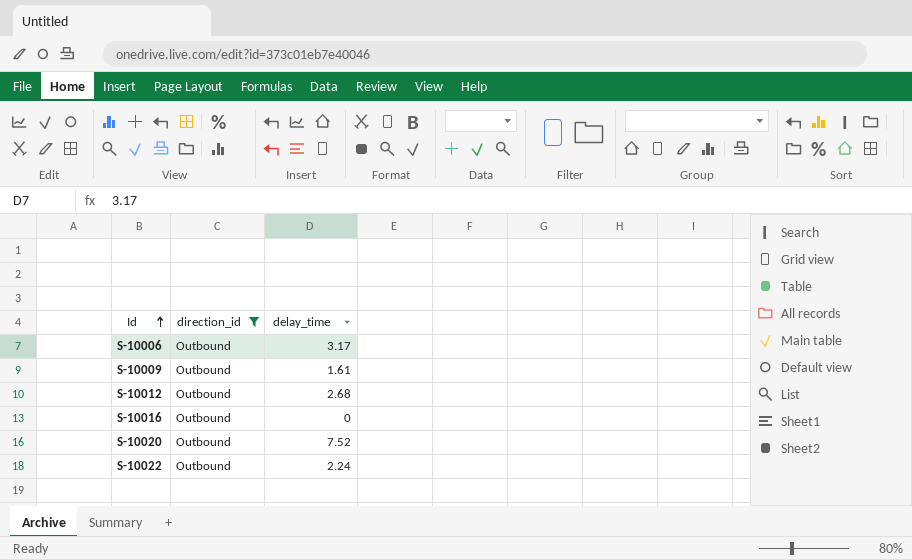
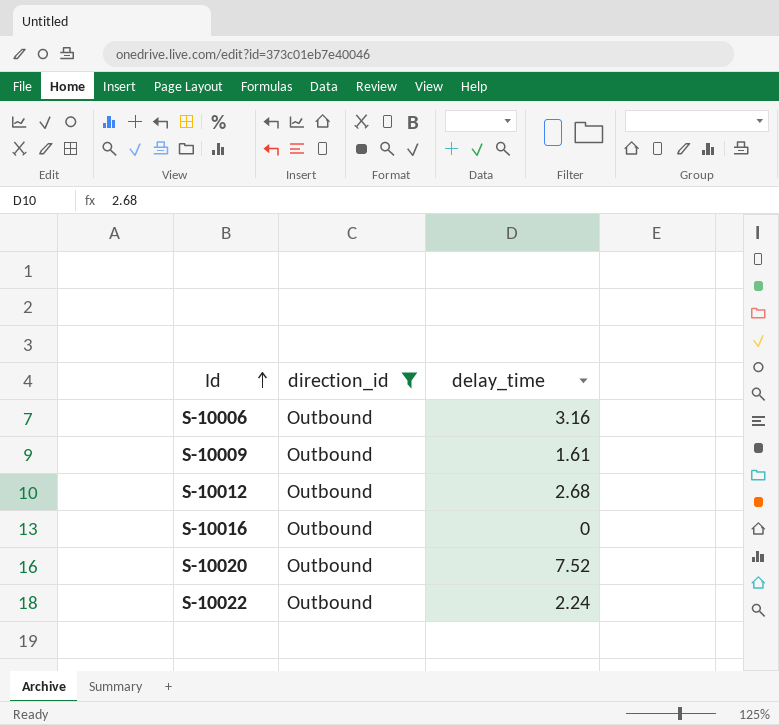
S-10006 | delay_time: 3.17 -> 3.16

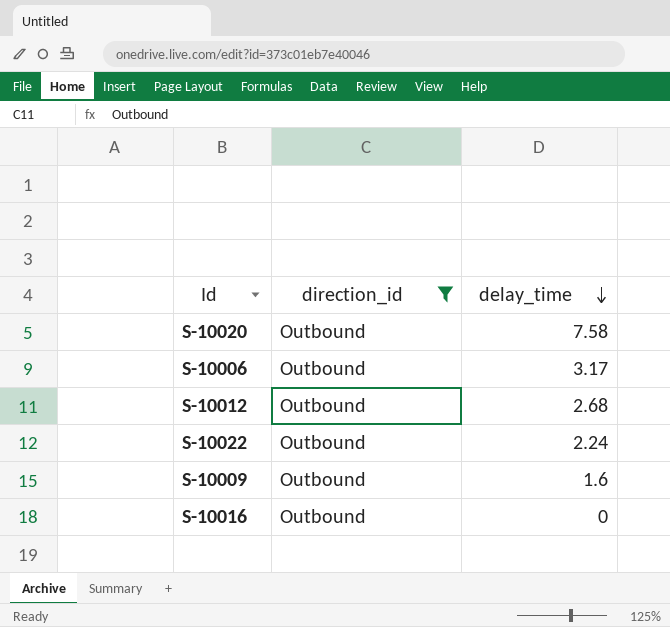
row order: Id ascending -> delay_time descending
S-10020 | delay_time: 7.52 -> 7.58
S-10006 | delay_time: 3.16 -> 3.17
S-10009 | delay_time: 1.61 -> 1.6

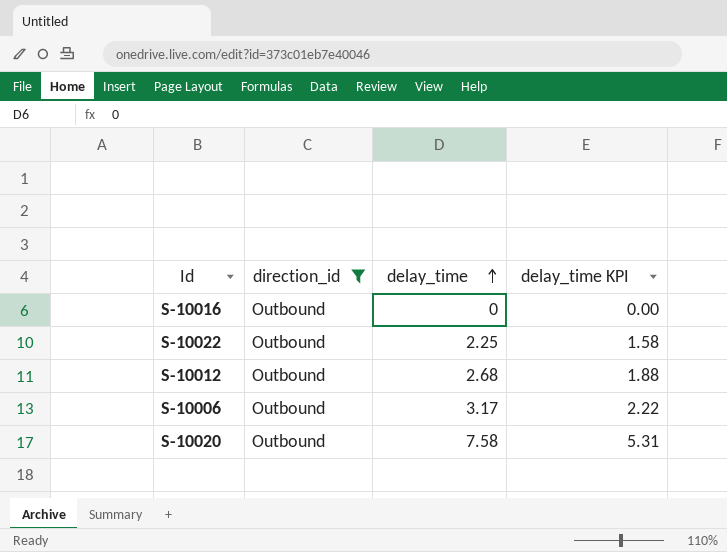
row order: delay_time descending -> delay_time ascending
column delay_time KPI | formula: none -> [delay_time] * 0.7
row S-10009: Outbound | 1.6 -> none
S-10022 | delay_time: 2.24 -> 2.25

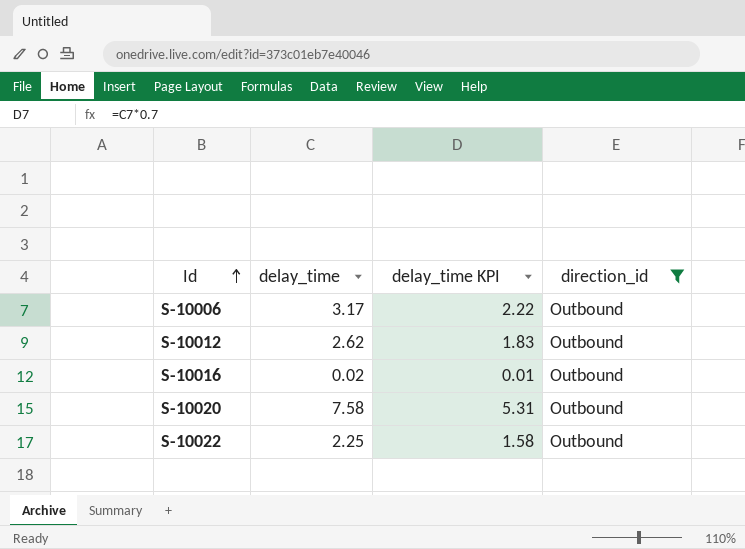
row order: delay_time ascending -> Id ascending
column direction_id | position: 2 -> 4
S-10012 | delay_time: 2.68 -> 2.62
S-10012 | delay_time KPI: 1.88 -> 1.83
S-10016 | delay_time: 0 -> 0.02
S-10016 | delay_time KPI: 0.00 -> 0.01

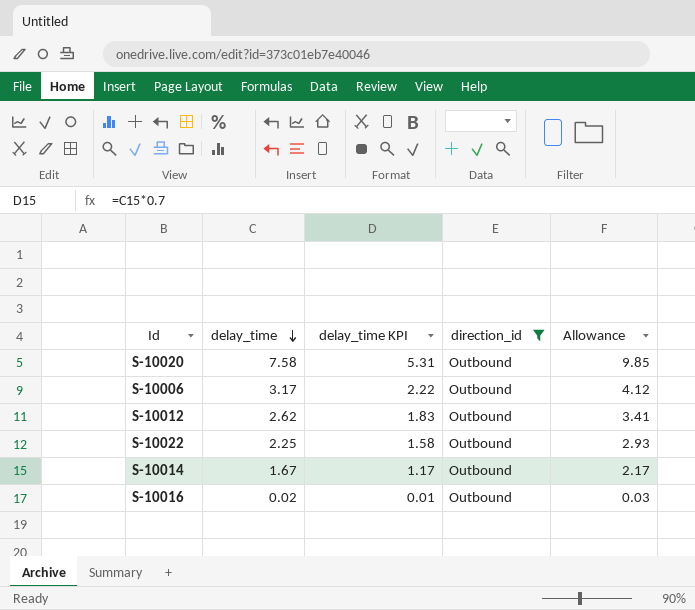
row order: Id ascending -> delay_time descending
column Allowance | formula: none -> [delay_time] * 1.3
row S-10014: none -> 1.67 | 1.17 | Outbound | 2.17

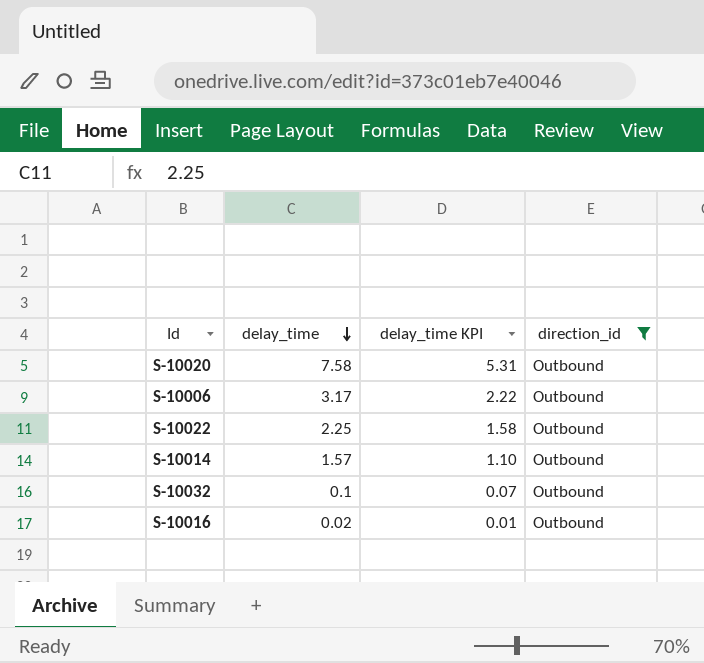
column Allowance | formula: [delay_time] * 1.3 -> none
row S-10012: 2.62 | 1.83 | Outbound | 3.41 -> none
S-10014 | delay_time: 1.67 -> 1.57
S-10014 | delay_time KPI: 1.17 -> 1.10
row S-10032: none -> 0.1 | 0.07 | Outbound

